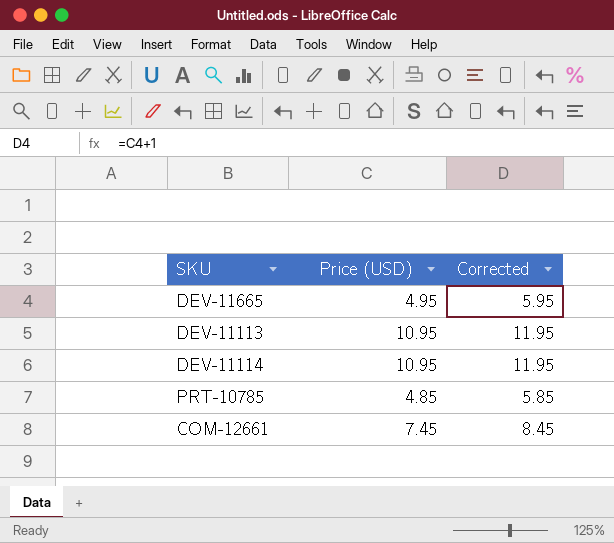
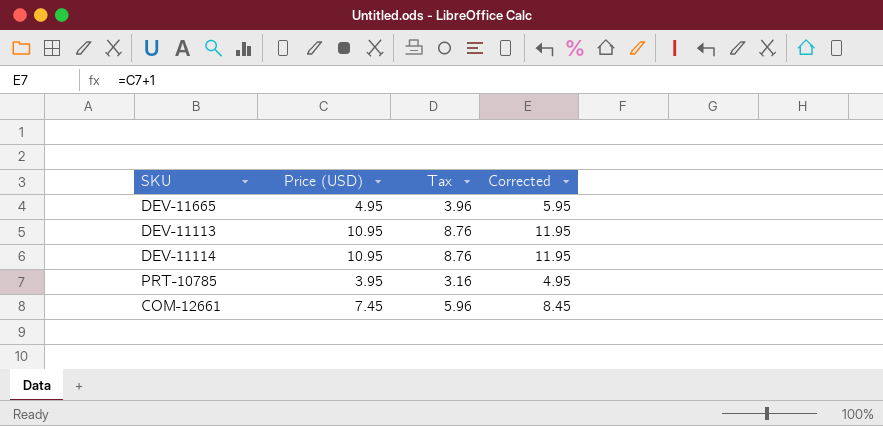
column Tax | formula: none -> [Price (USD)] * 0.8
PRT-10785 | Price (USD): 4.85 -> 3.95
PRT-10785 | Corrected: 5.85 -> 4.95

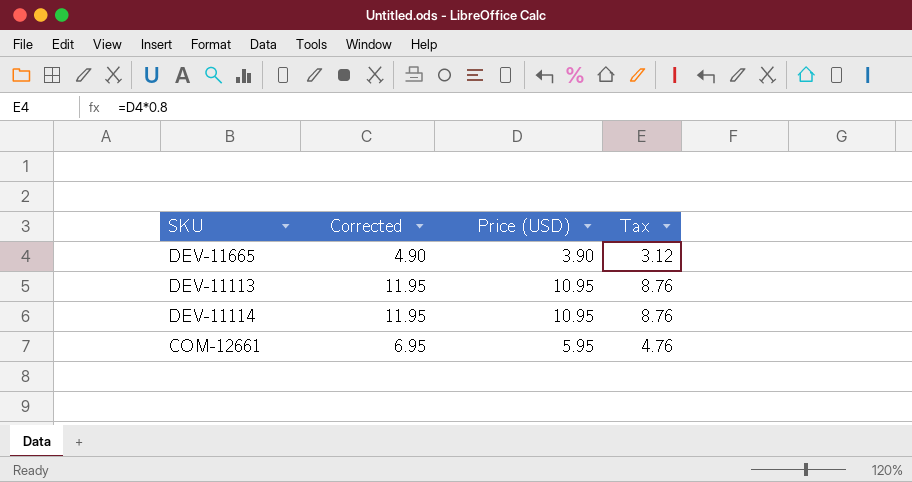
column Corrected | position: 4 -> 2
row PRT-10785: 3.95 | 3.16 | 4.95 -> none
DEV-11665 | Corrected: 5.95 -> 4.90
DEV-11665 | Price (USD): 4.95 -> 3.90
DEV-11665 | Tax: 3.96 -> 3.12
COM-12661 | Corrected: 8.45 -> 6.95
COM-12661 | Price (USD): 7.45 -> 5.95
COM-12661 | Tax: 5.96 -> 4.76

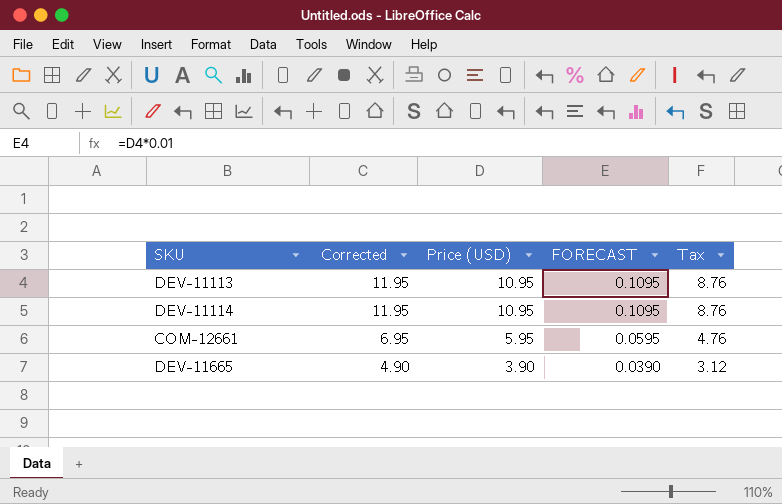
row order: none -> Corrected descending
column FORECAST | formula: none -> [Price (USD)] * 0.01

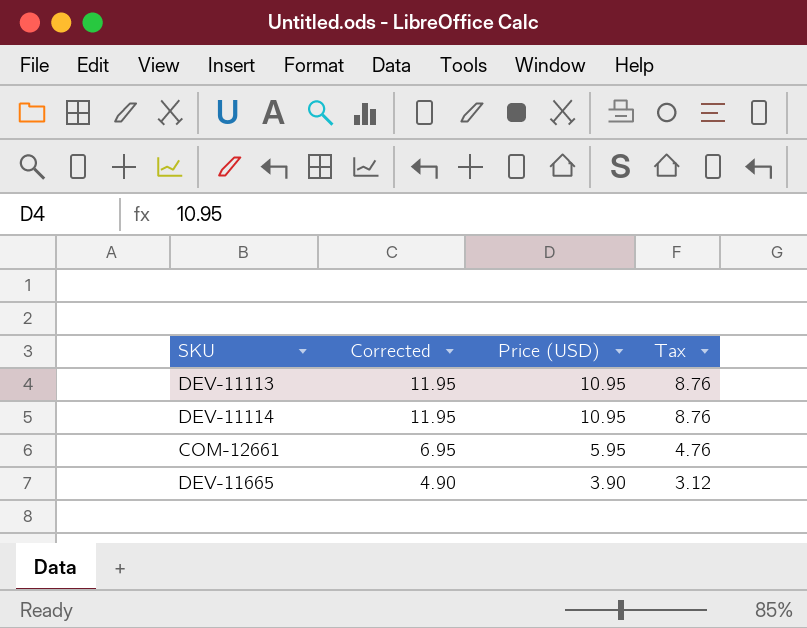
column FORECAST | formula: [Price (USD)] * 0.01 -> none

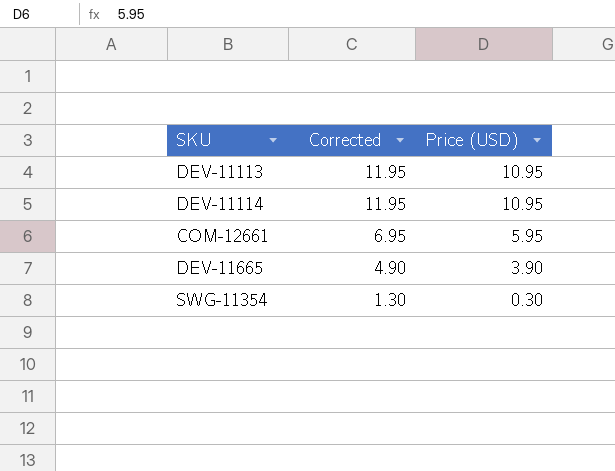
column Tax | formula: [Price (USD)] * 0.8 -> none
row SWG-11354: none -> 1.30 | 0.30

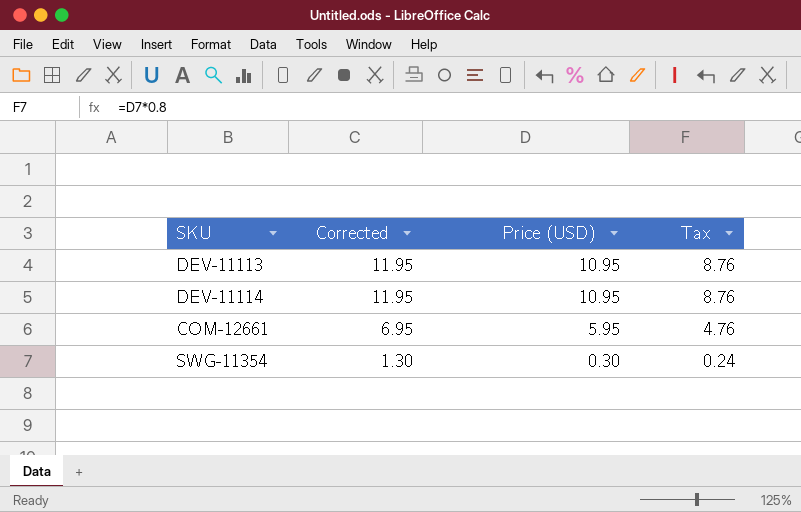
column Tax | formula: none -> [Price (USD)] * 0.8
row DEV-11665: 4.90 | 3.90 -> none

